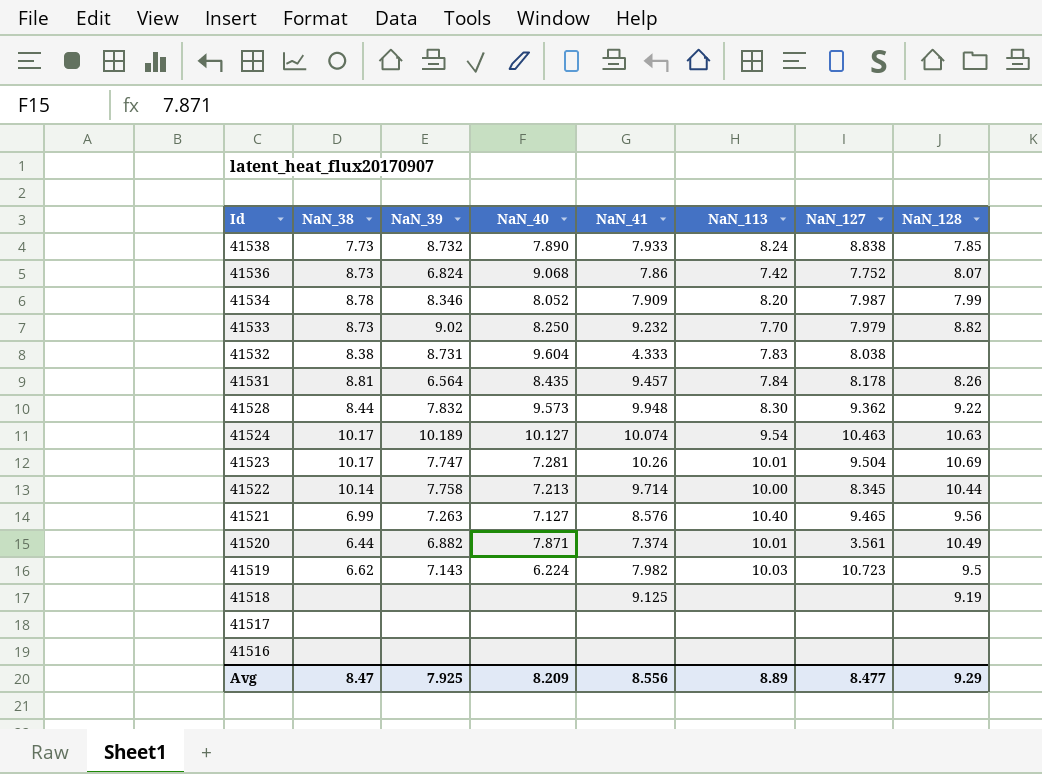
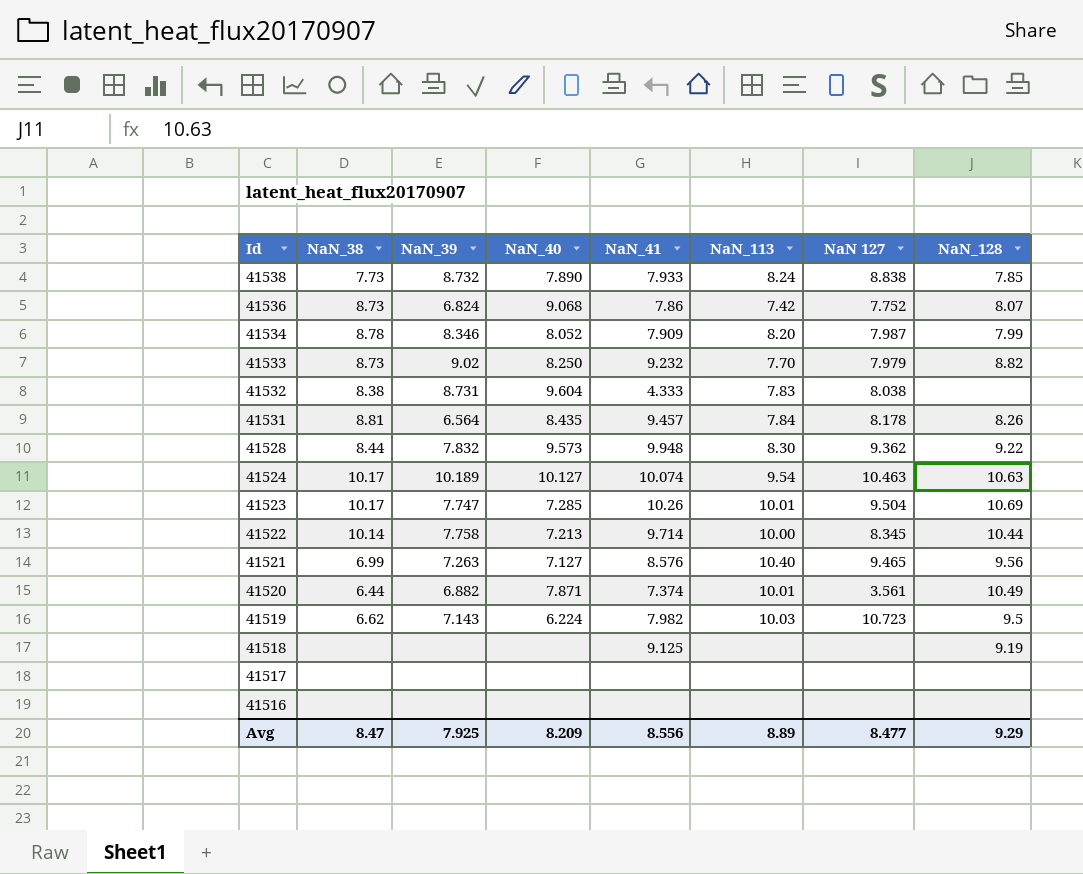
column name: NaN_127 -> NaN 127
41523 | NaN_40: 7.281 -> 7.285

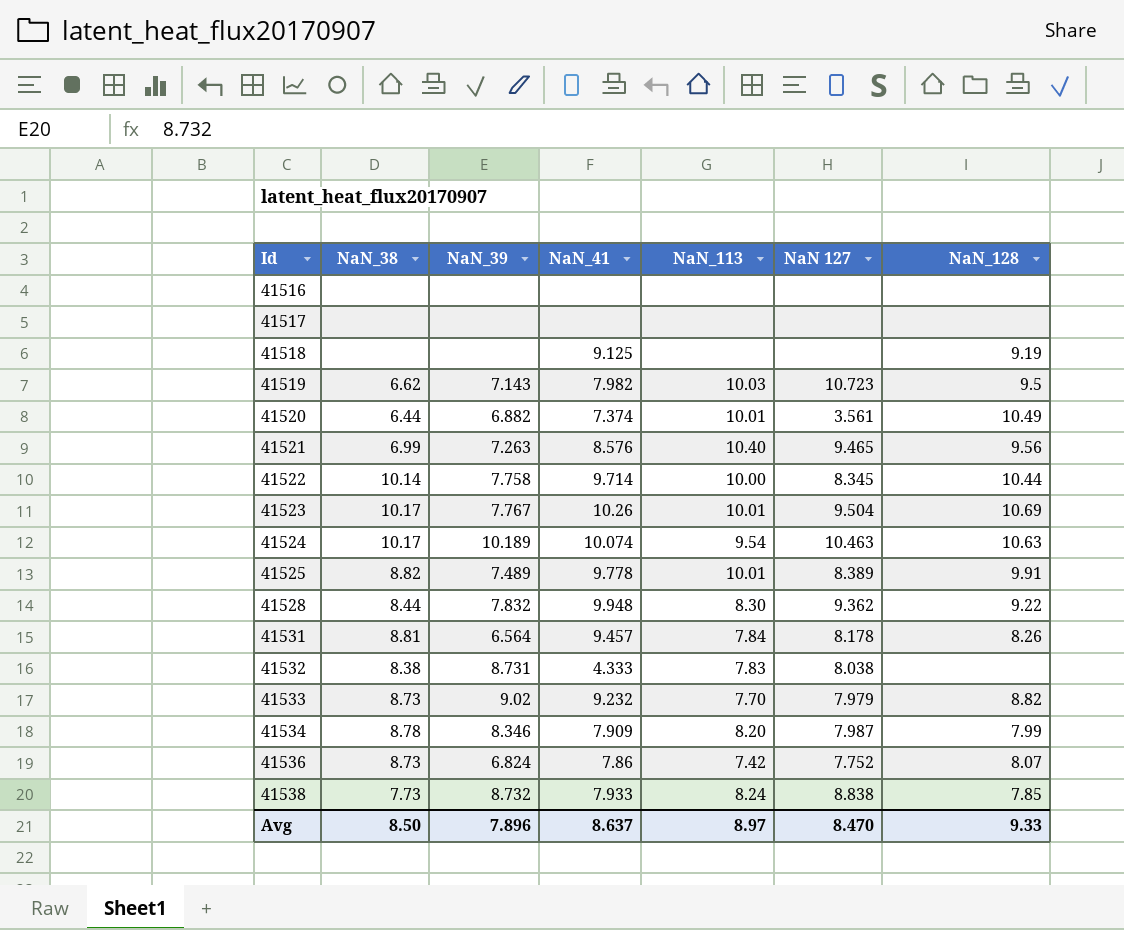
row order: Id descending -> Id ascending
column NaN_40 | position: 4 -> none
41523 | NaN_39: 7.747 -> 7.767
row 41525: none -> 8.82 | 7.489 | 9.778 | 10.01 | 8.389 | 9.91
Avg | NaN_38: 8.47 -> 8.50
Avg | NaN_39: 7.925 -> 7.896
Avg | NaN_41: 8.556 -> 8.637
Avg | NaN_113: 8.89 -> 8.97
Avg | NaN 127: 8.477 -> 8.470
Avg | NaN_128: 9.29 -> 9.33

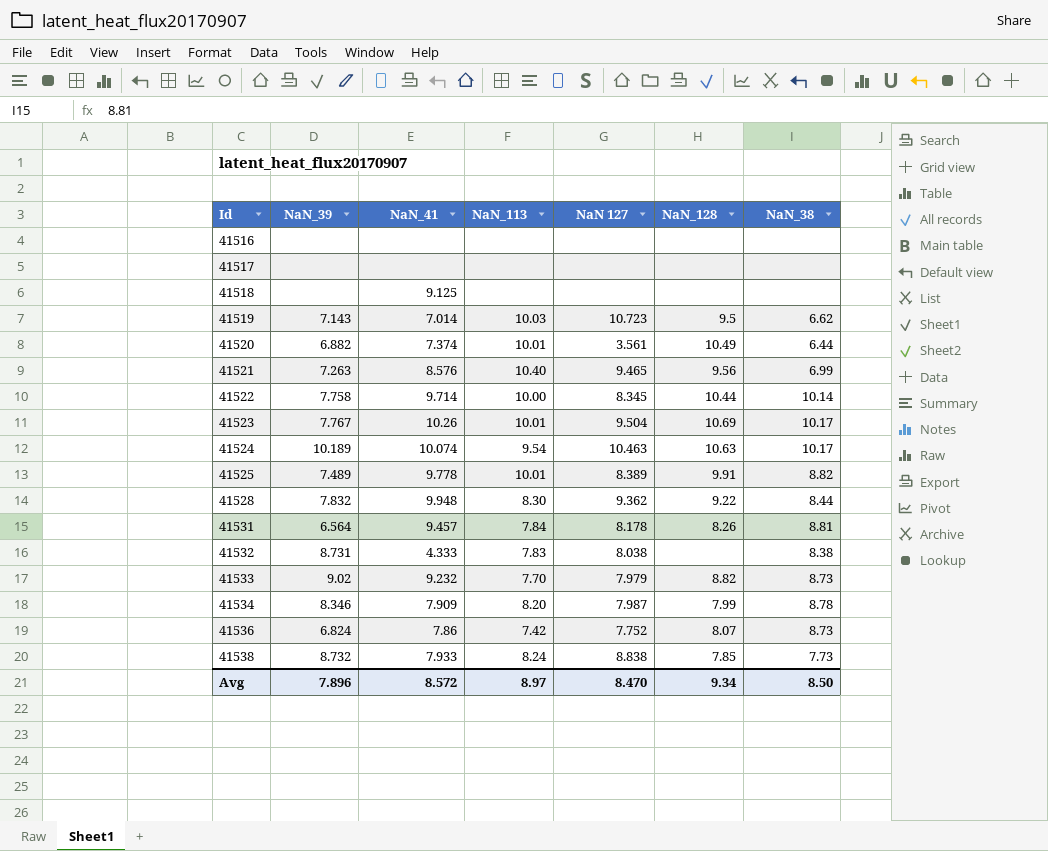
column NaN_38 | position: 2 -> 7
41518 | NaN_128: 9.19 -> none
41519 | NaN_41: 7.982 -> 7.014
Avg | NaN_41: 8.637 -> 8.572
Avg | NaN_128: 9.33 -> 9.34

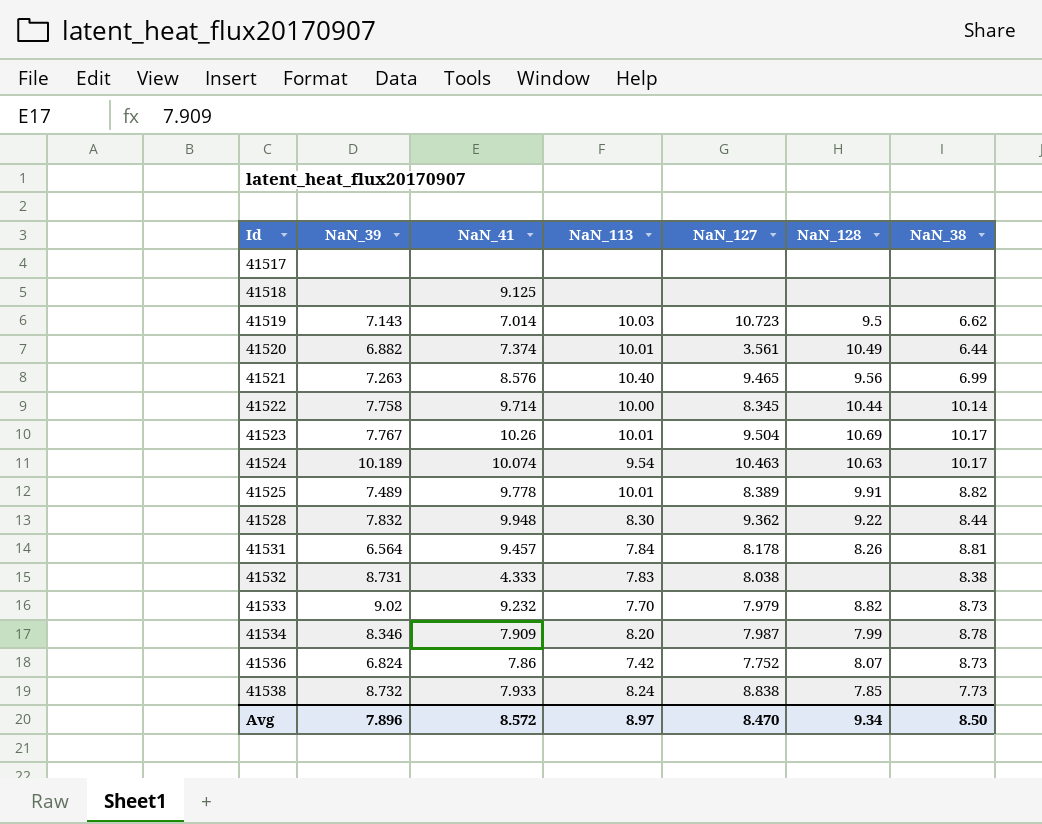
column name: NaN 127 -> NaN_127
row 41516: none | none | none | none | none | none -> none

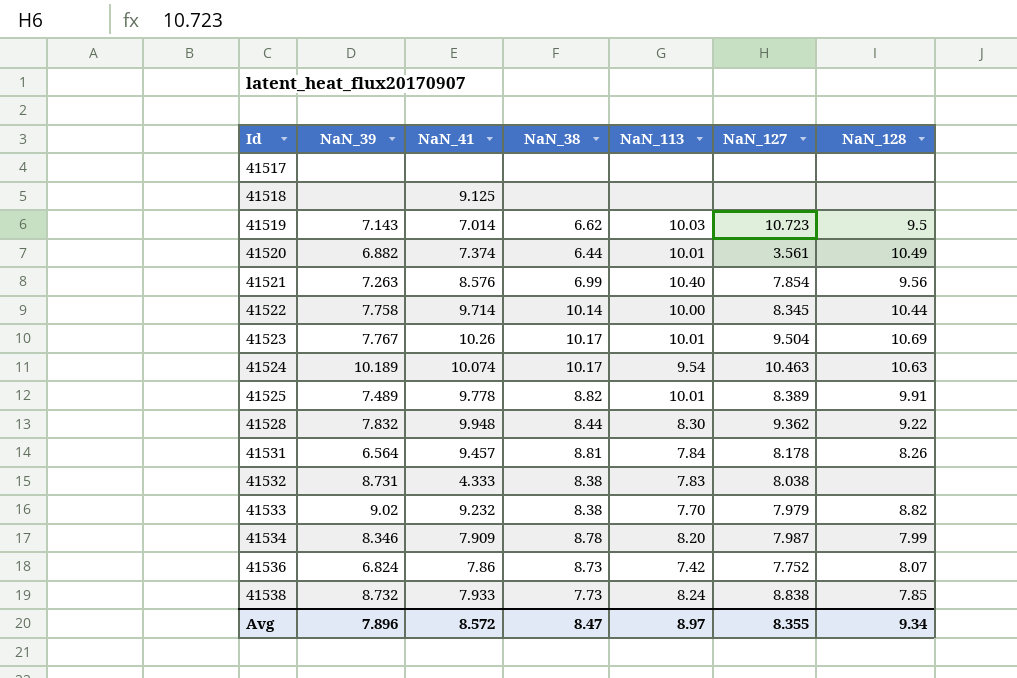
column NaN_38 | position: 7 -> 4
41521 | NaN_127: 9.465 -> 7.854
41533 | NaN_38: 8.73 -> 8.38
Avg | NaN_38: 8.50 -> 8.47
Avg | NaN_127: 8.470 -> 8.355

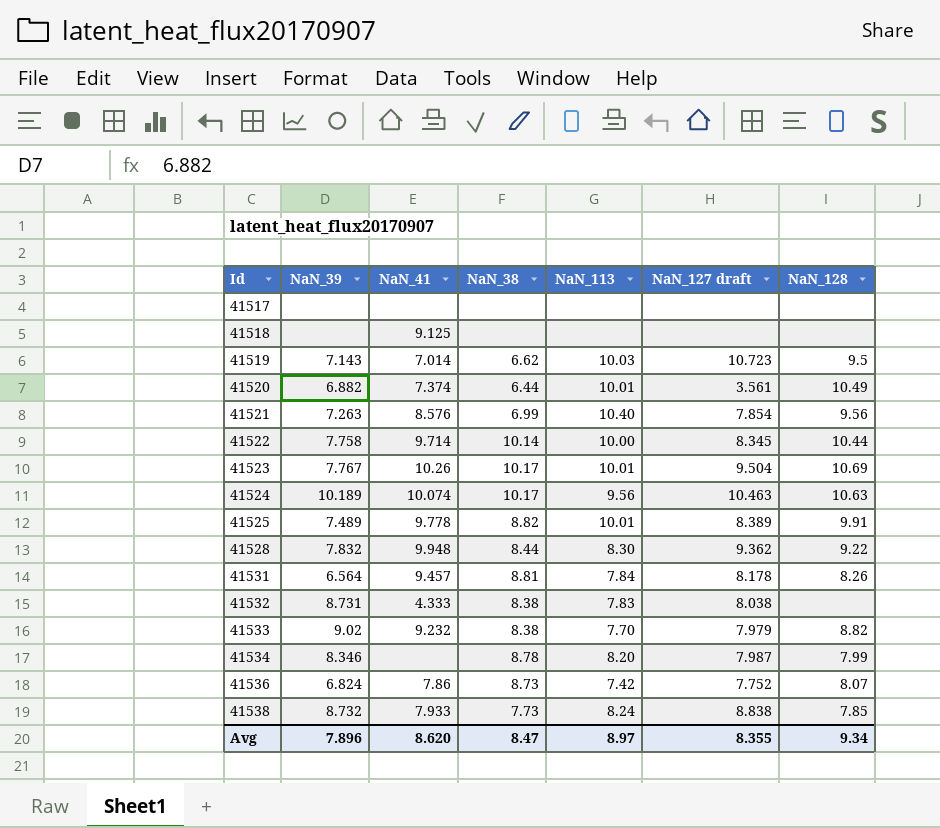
column name: NaN_127 -> NaN_127 draft
41524 | NaN_113: 9.54 -> 9.56
41534 | NaN_41: 7.909 -> none
Avg | NaN_41: 8.572 -> 8.620

